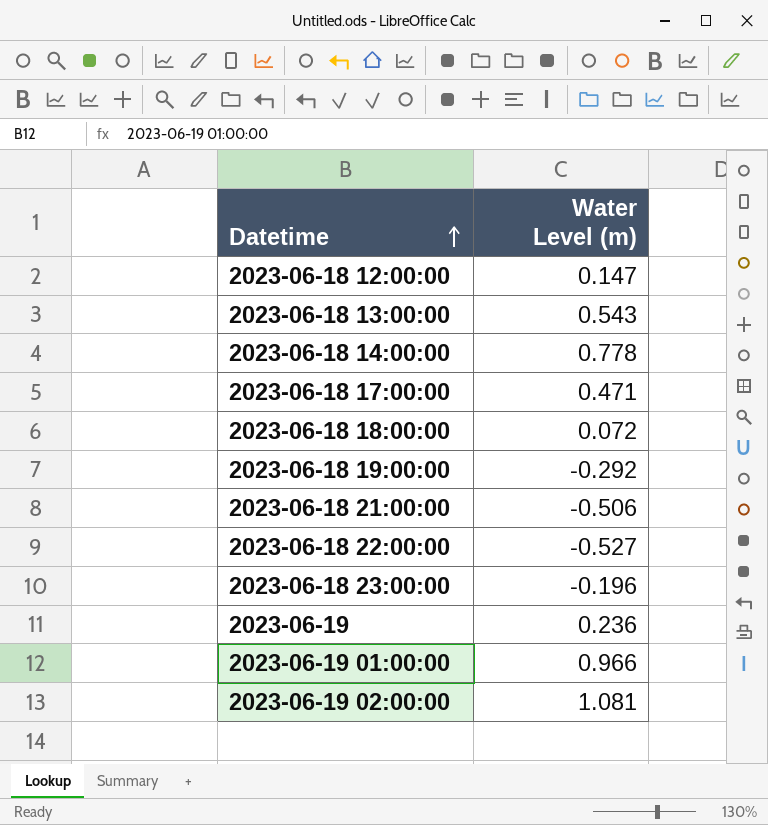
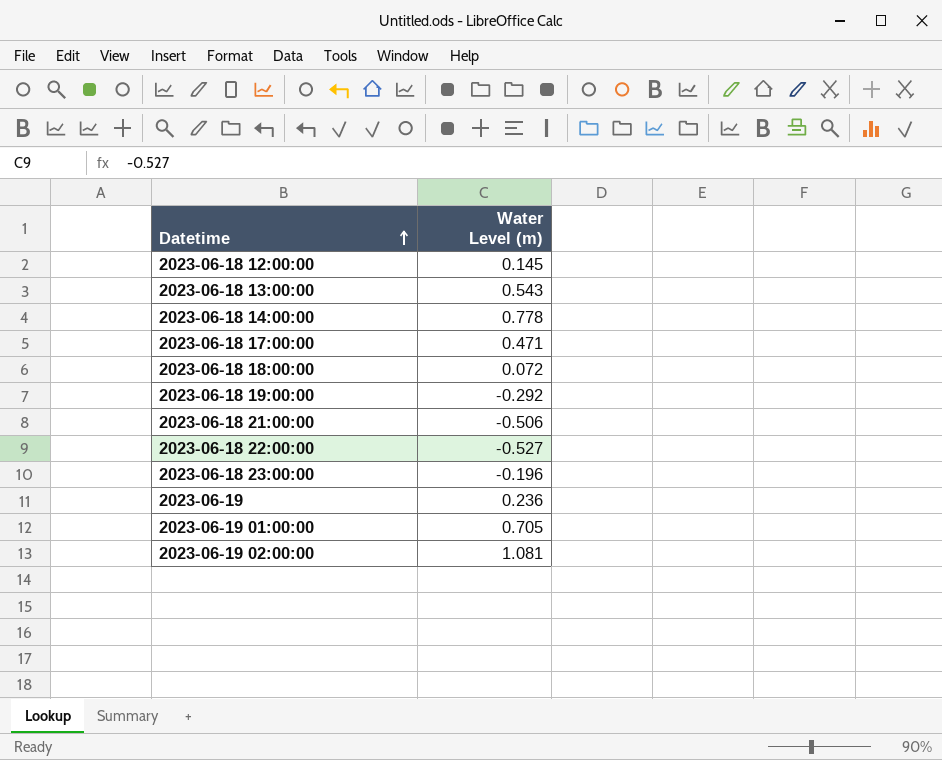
2023-06-18 12:00:00 | Water Level (m): 0.147 -> 0.145
2023-06-19 01:00:00 | Water Level (m): 0.966 -> 0.705

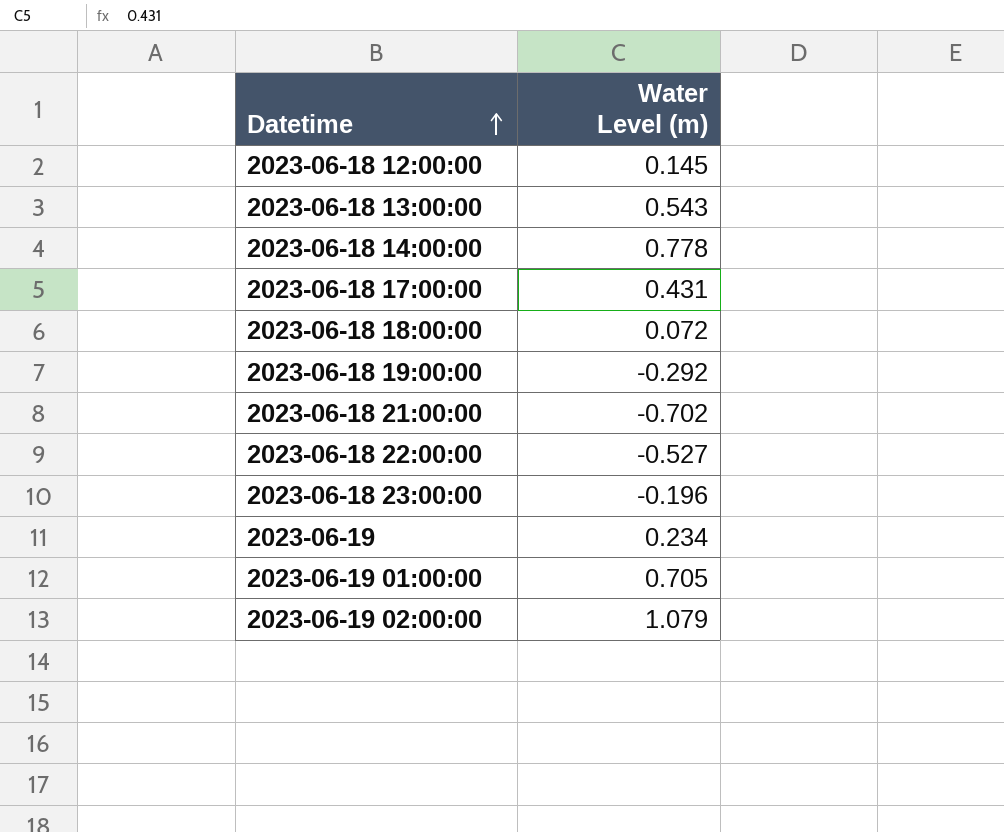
2023-06-18 17:00:00 | Water Level (m): 0.471 -> 0.431
2023-06-18 21:00:00 | Water Level (m): -0.506 -> -0.702
2023-06-19 | Water Level (m): 0.236 -> 0.234
2023-06-19 02:00:00 | Water Level (m): 1.081 -> 1.079

